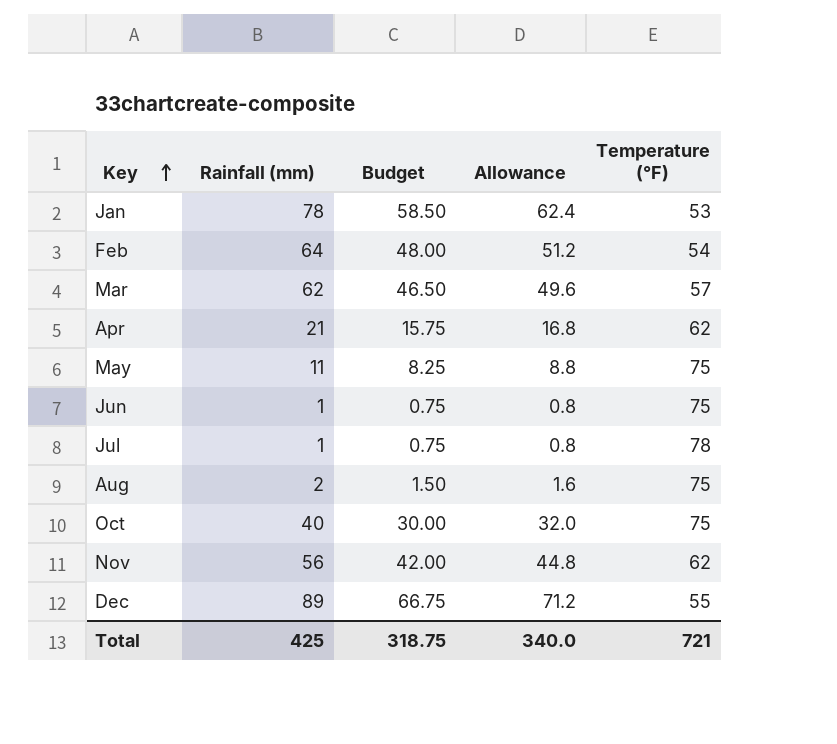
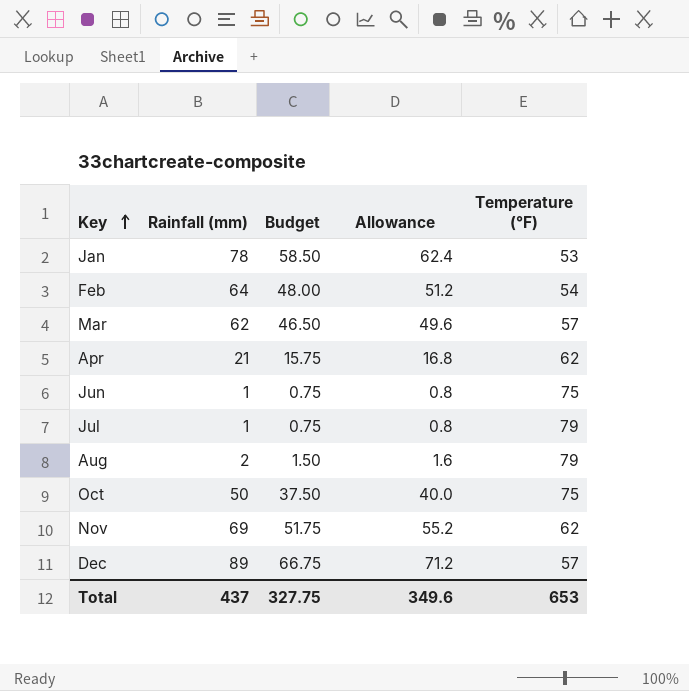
row May: 11 | 8.25 | 8.8 | 75 -> none
Jul | Temperature (°F): 78 -> 79
Aug | Temperature (°F): 75 -> 79
Oct | Rainfall (mm): 40 -> 50
Oct | Budget: 30.00 -> 37.50
Oct | Allowance: 32.0 -> 40.0
Nov | Rainfall (mm): 56 -> 69
Nov | Budget: 42.00 -> 51.75
Nov | Allowance: 44.8 -> 55.2
Dec | Temperature (°F): 55 -> 57
Total | Rainfall (mm): 425 -> 437
Total | Budget: 318.75 -> 327.75
Total | Allowance: 340.0 -> 349.6
Total | Temperature (°F): 721 -> 653

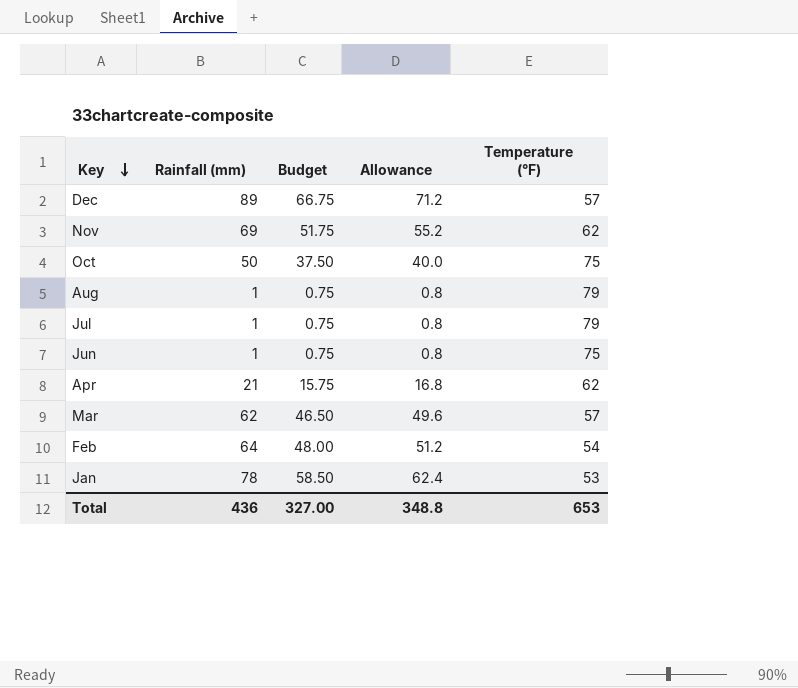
row order: Key ascending -> Key descending
Aug | Rainfall (mm): 2 -> 1
Aug | Budget: 1.50 -> 0.75
Aug | Allowance: 1.6 -> 0.8
Total | Rainfall (mm): 437 -> 436
Total | Budget: 327.75 -> 327.00
Total | Allowance: 349.6 -> 348.8

